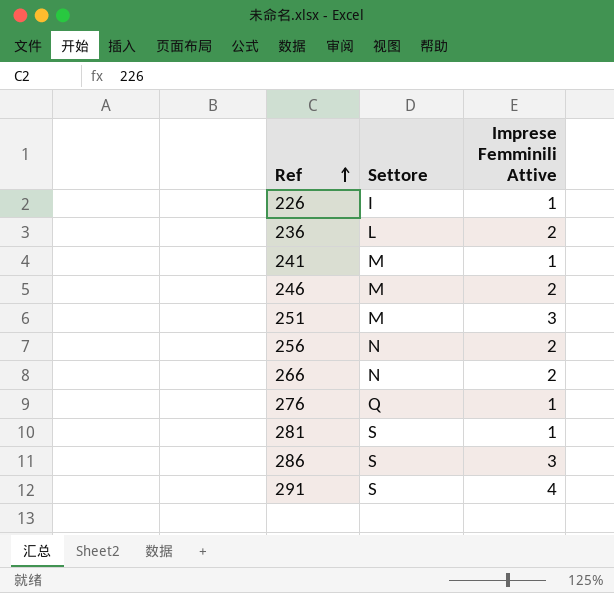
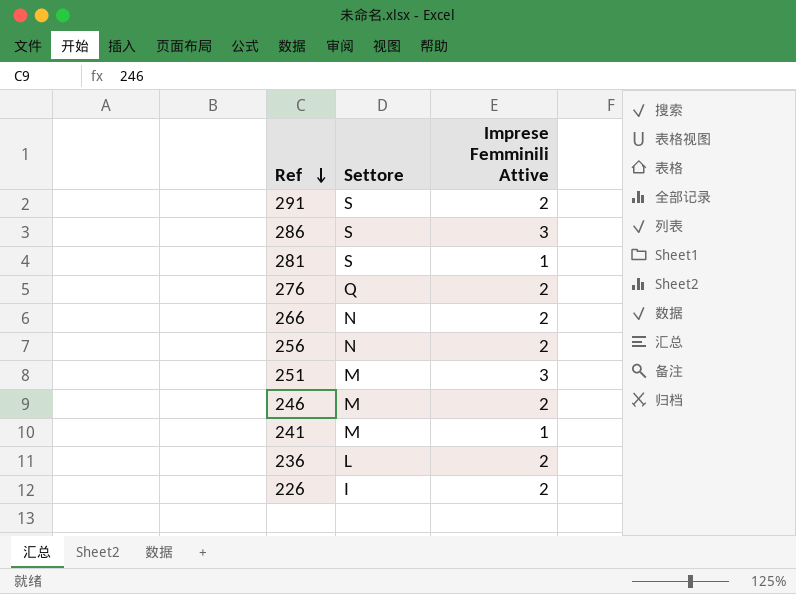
row order: Ref ascending -> Ref descending
291 | Imprese Femminili Attive: 4 -> 2
276 | Imprese Femminili Attive: 1 -> 2
226 | Imprese Femminili Attive: 1 -> 2

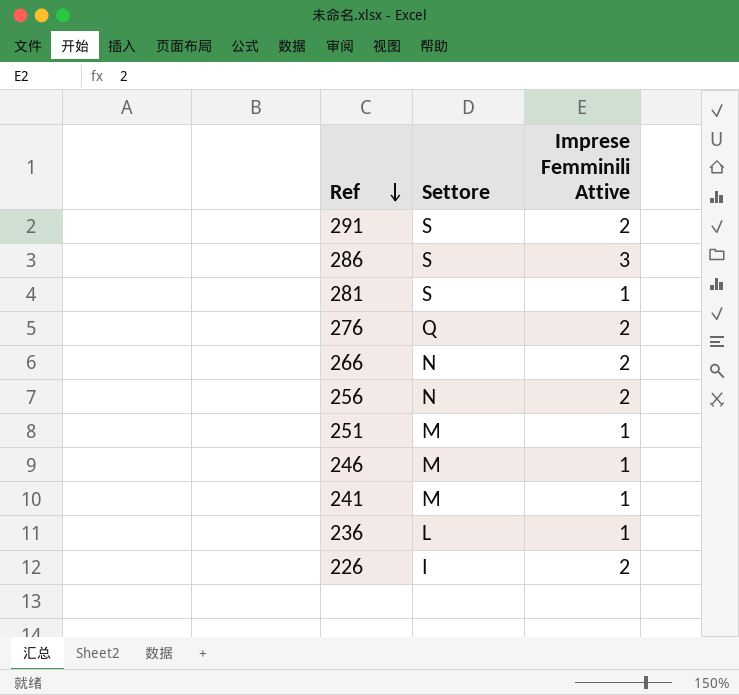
251 | Imprese Femminili Attive: 3 -> 1
246 | Imprese Femminili Attive: 2 -> 1
236 | Imprese Femminili Attive: 2 -> 1

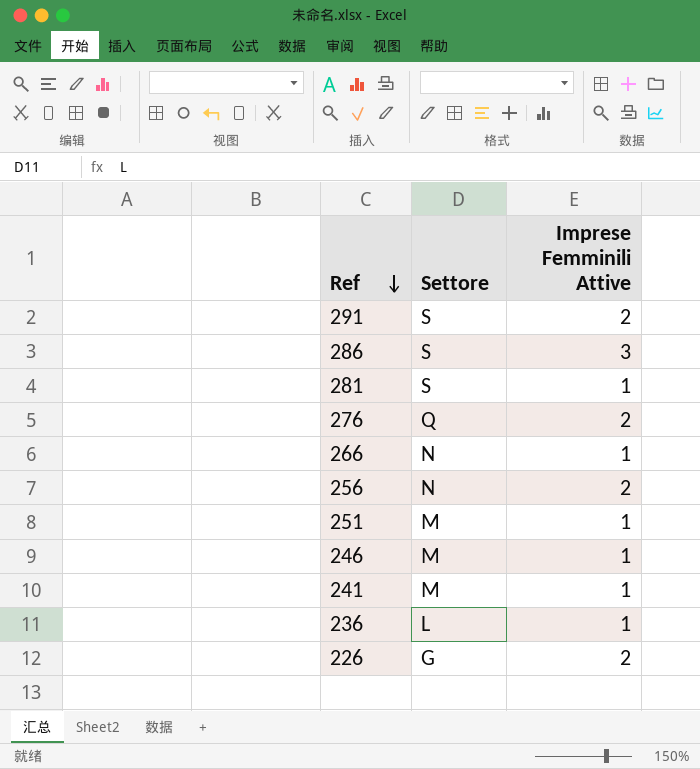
266 | Imprese Femminili Attive: 2 -> 1
226 | Settore: I -> G

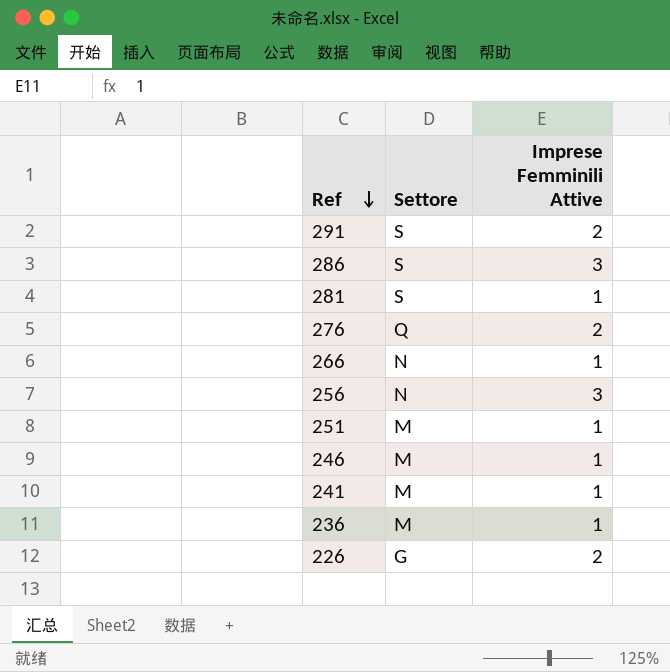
256 | Imprese Femminili Attive: 2 -> 3
236 | Settore: L -> M

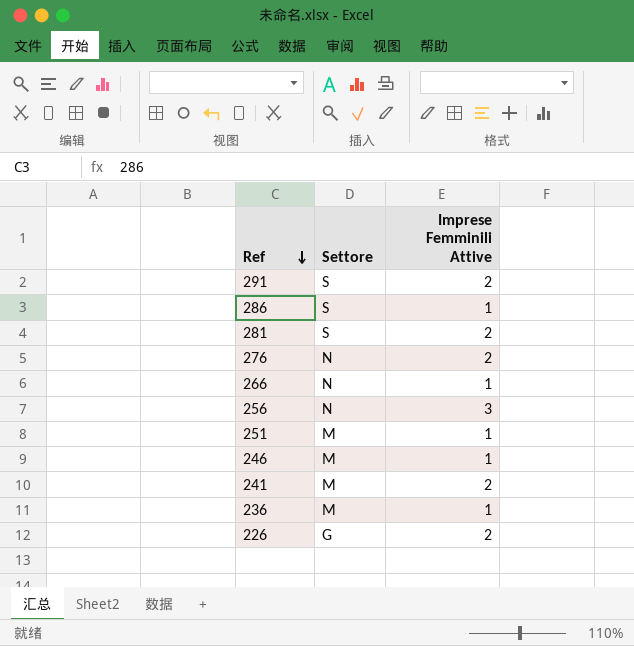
286 | Imprese Femminili Attive: 3 -> 1
281 | Imprese Femminili Attive: 1 -> 2
276 | Settore: Q -> N
241 | Imprese Femminili Attive: 1 -> 2

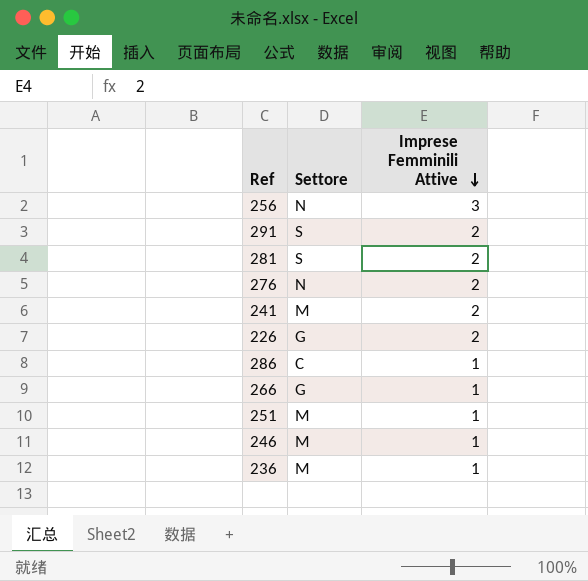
row order: Ref descending -> Imprese Femminili Attive descending
286 | Settore: S -> C
266 | Settore: N -> G

